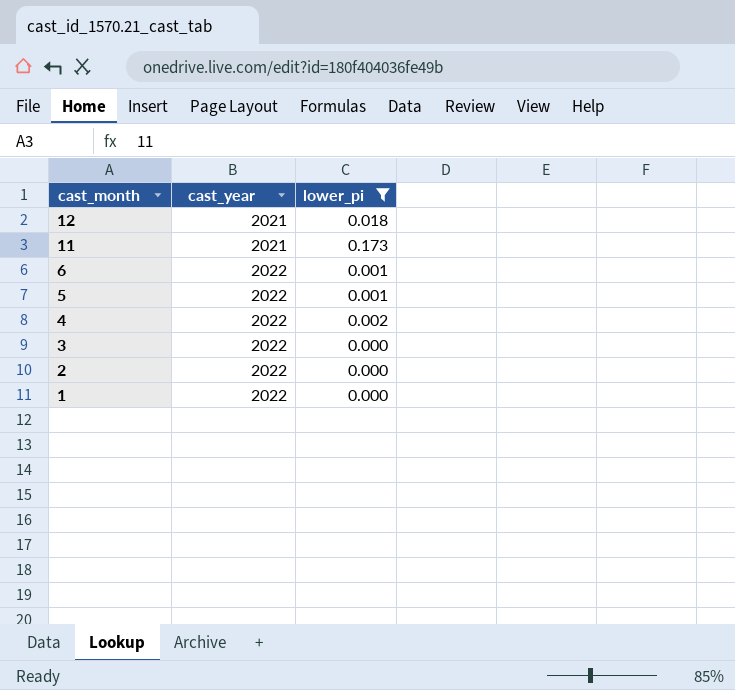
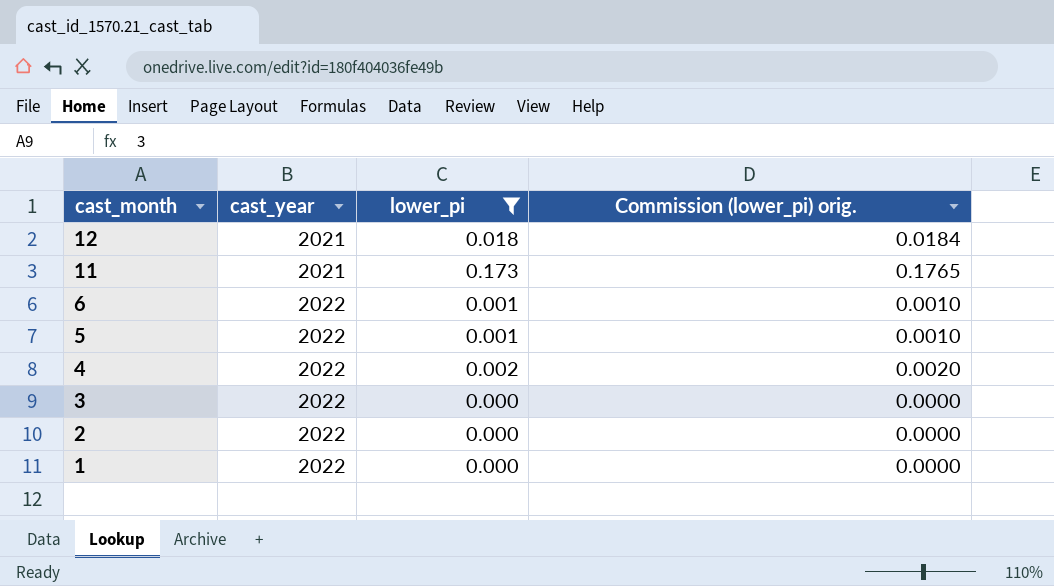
column Commission (lower_pi) orig. | formula: none -> [lower_pi] * 1.02

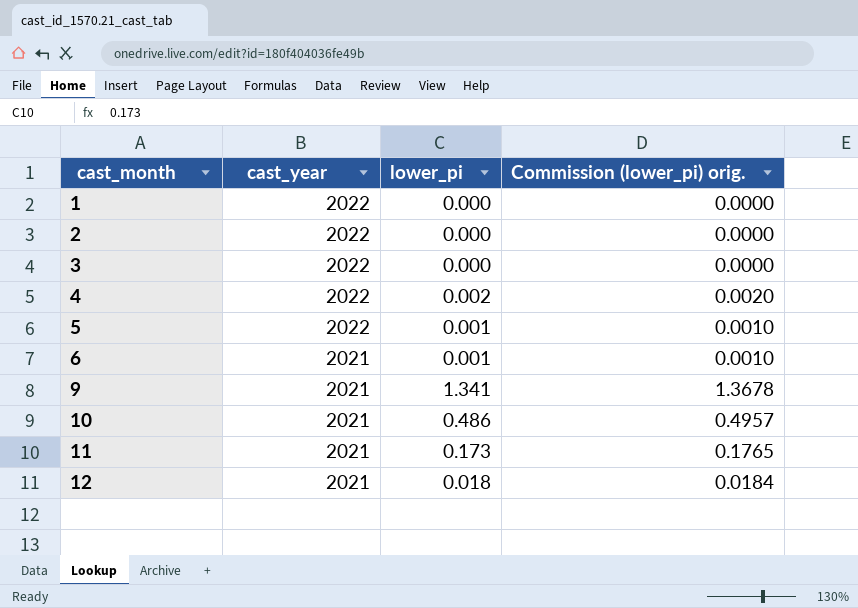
filter: lower_pi <= 0.173 -> none
row order: cast_month descending -> cast_month ascending
6 | cast_year: 2022 -> 2021

